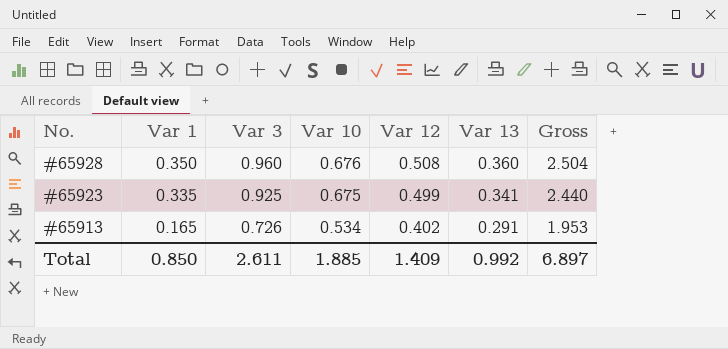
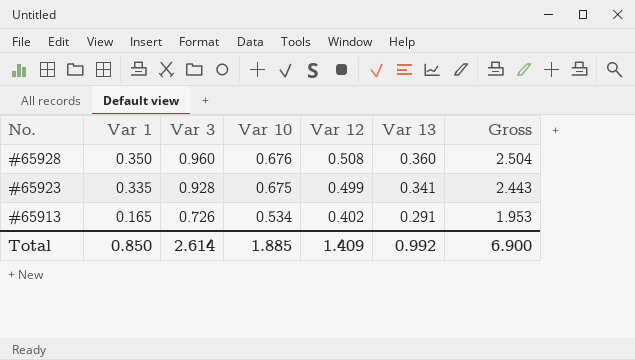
#65923 | Var 3: 0.925 -> 0.928
#65923 | Gross: 2.440 -> 2.443
Total | Var 3: 2.611 -> 2.614
Total | Gross: 6.897 -> 6.900

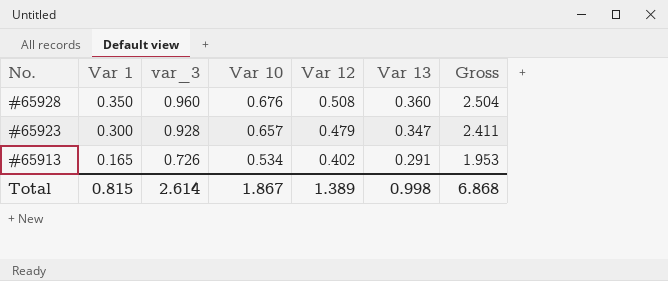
column name: Var 3 -> var_3
#65923 | Var 1: 0.335 -> 0.300
#65923 | Var 10: 0.675 -> 0.657
#65923 | Var 12: 0.499 -> 0.479
#65923 | Var 13: 0.341 -> 0.347
#65923 | Gross: 2.443 -> 2.411
Total | Var 1: 0.850 -> 0.815
Total | Var 10: 1.885 -> 1.867
Total | Var 12: 1.409 -> 1.389
Total | Var 13: 0.992 -> 0.998
Total | Gross: 6.900 -> 6.868

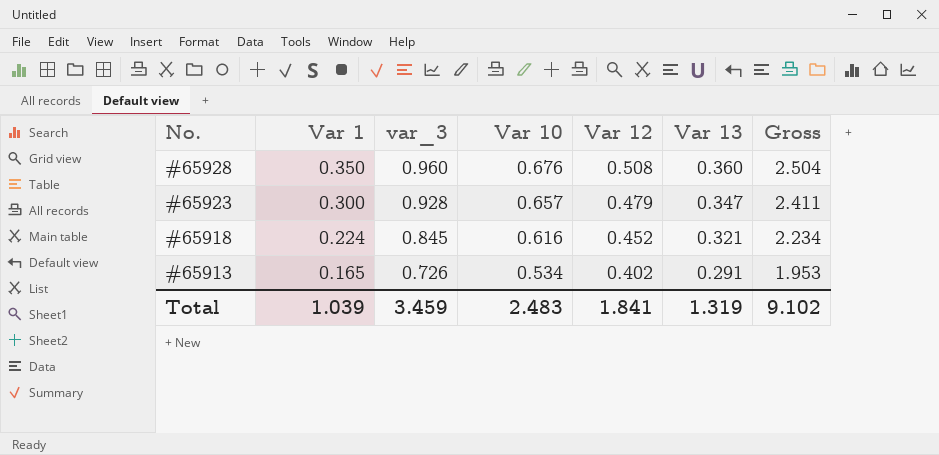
row #65918: none -> 0.224 | 0.845 | 0.616 | 0.452 | 0.321 | 2.234
Total | Var 1: 0.815 -> 1.039
Total | var_3: 2.614 -> 3.459
Total | Var 10: 1.867 -> 2.483
Total | Var 12: 1.389 -> 1.841
Total | Var 13: 0.998 -> 1.319
Total | Gross: 6.868 -> 9.102

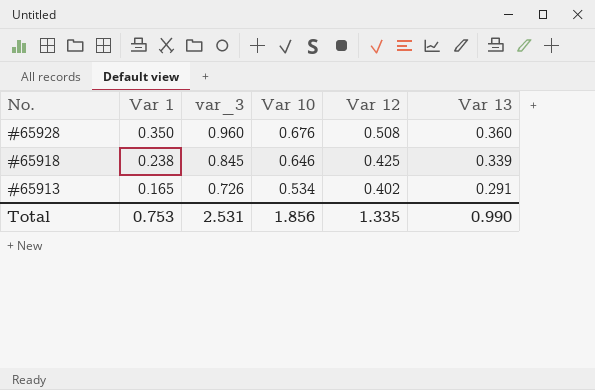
column Gross | formula: [var_3] + [Var 10] + [Var 12] + [Var 13] -> none
row #65923: 0.300 | 0.928 | 0.657 | 0.479 | 0.347 | 2.411 -> none
#65918 | Var 1: 0.224 -> 0.238
#65918 | Var 10: 0.616 -> 0.646
#65918 | Var 12: 0.452 -> 0.425
#65918 | Var 13: 0.321 -> 0.339
Total | Var 1: 1.039 -> 0.753
Total | var_3: 3.459 -> 2.531
Total | Var 10: 2.483 -> 1.856
Total | Var 12: 1.841 -> 1.335
Total | Var 13: 1.319 -> 0.990

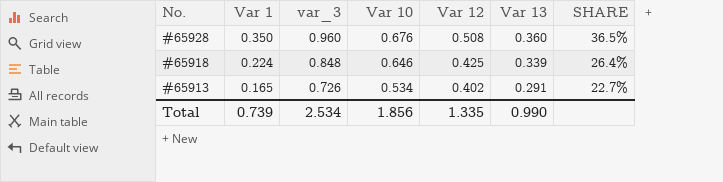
column SHARE | formula: none -> [Var 1] / [var_3]
#65918 | Var 1: 0.238 -> 0.224
#65918 | var_3: 0.845 -> 0.848
Total | Var 1: 0.753 -> 0.739
Total | var_3: 2.531 -> 2.534

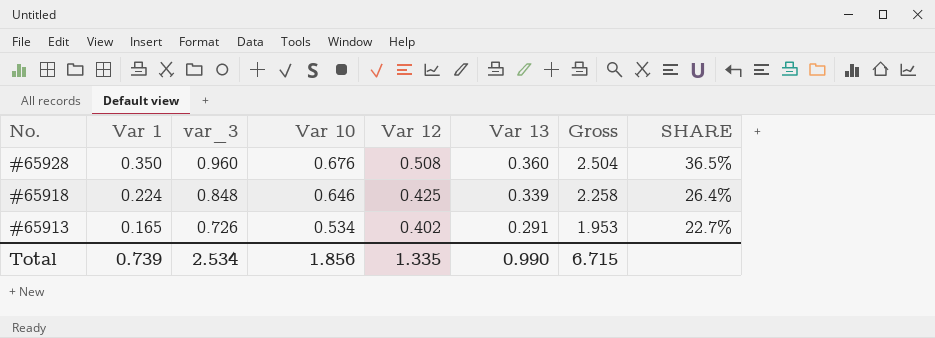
column Gross | formula: none -> [var_3] + [Var 10] + [Var 12] + [Var 13]

